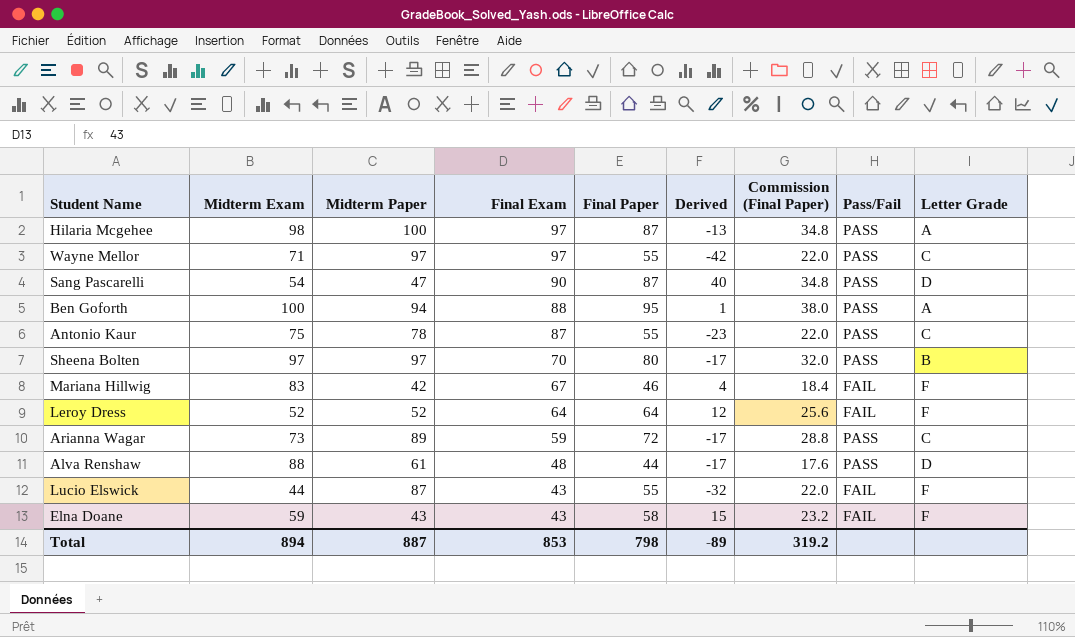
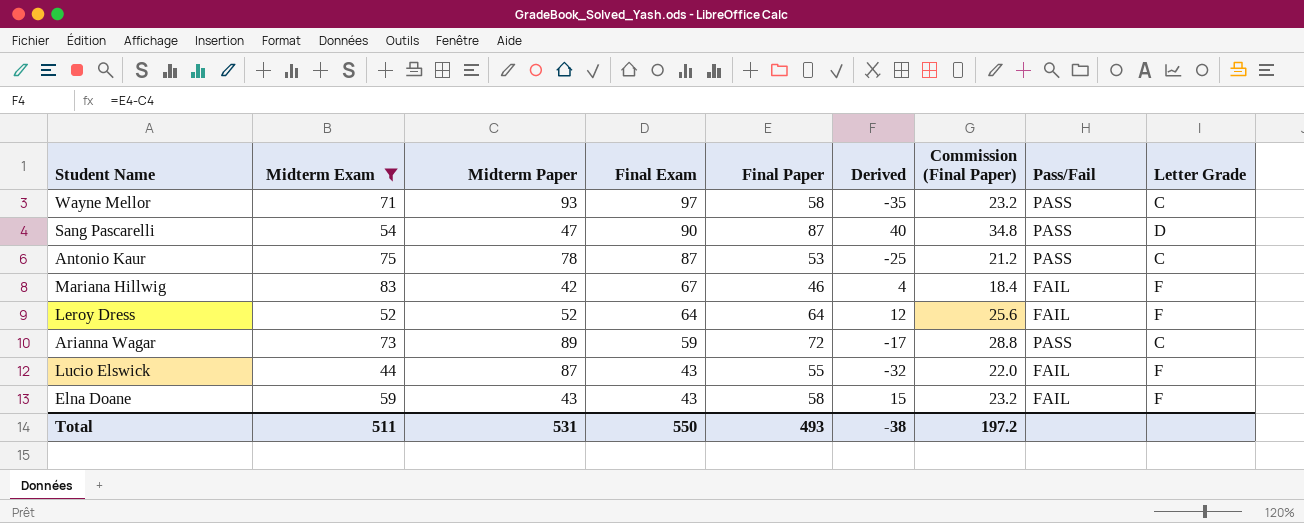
filter: none -> Midterm Exam <= 83
Wayne Mellor | Midterm Paper: 97 -> 93
Wayne Mellor | Final Paper: 55 -> 58
Wayne Mellor | Derived: -42 -> -35
Wayne Mellor | Commission (Final Paper): 22.0 -> 23.2
Antonio Kaur | Final Paper: 55 -> 53
Antonio Kaur | Derived: -23 -> -25
Antonio Kaur | Commission (Final Paper): 22.0 -> 21.2
Total | Midterm Exam: 894 -> 511
Total | Midterm Paper: 887 -> 531
Total | Final Exam: 853 -> 550
Total | Final Paper: 798 -> 493
Total | Derived: -89 -> -38
Total | Commission (Final Paper): 319.2 -> 197.2

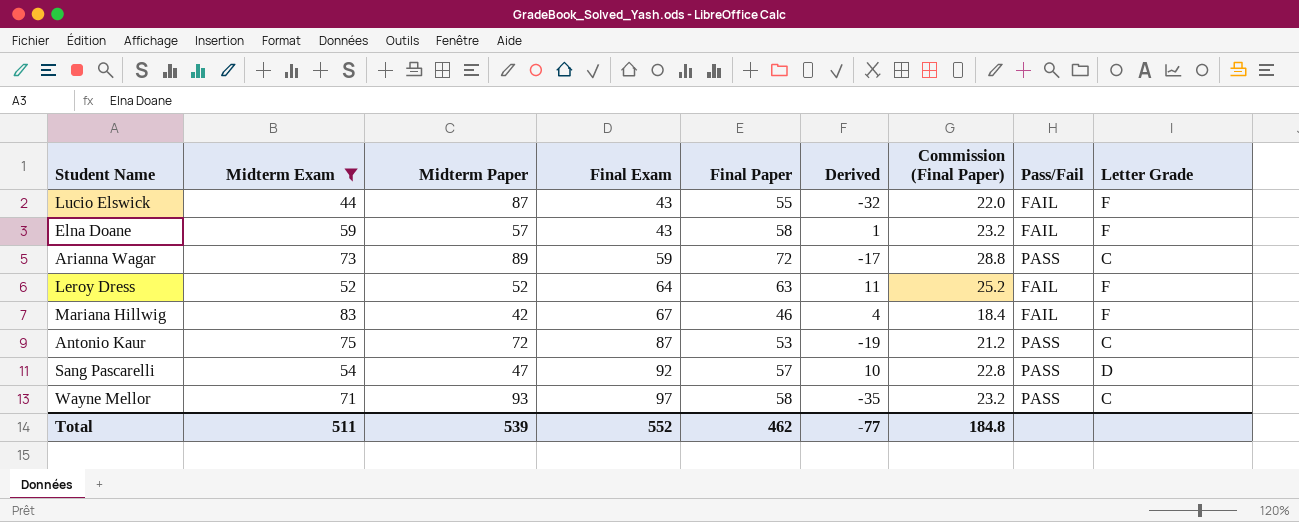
row order: Final Exam descending -> Final Exam ascending
Elna Doane | Midterm Paper: 43 -> 57
Elna Doane | Derived: 15 -> 1
Leroy Dress | Final Paper: 64 -> 63
Leroy Dress | Derived: 12 -> 11
Leroy Dress | Commission (Final Paper): 25.6 -> 25.2
Antonio Kaur | Midterm Paper: 78 -> 72
Antonio Kaur | Derived: -25 -> -19
Sang Pascarelli | Final Exam: 90 -> 92
Sang Pascarelli | Final Paper: 87 -> 57
Sang Pascarelli | Derived: 40 -> 10
Sang Pascarelli | Commission (Final Paper): 34.8 -> 22.8
Total | Midterm Paper: 531 -> 539
Total | Final Exam: 550 -> 552
Total | Final Paper: 493 -> 462
Total | Derived: -38 -> -77
Total | Commission (Final Paper): 197.2 -> 184.8

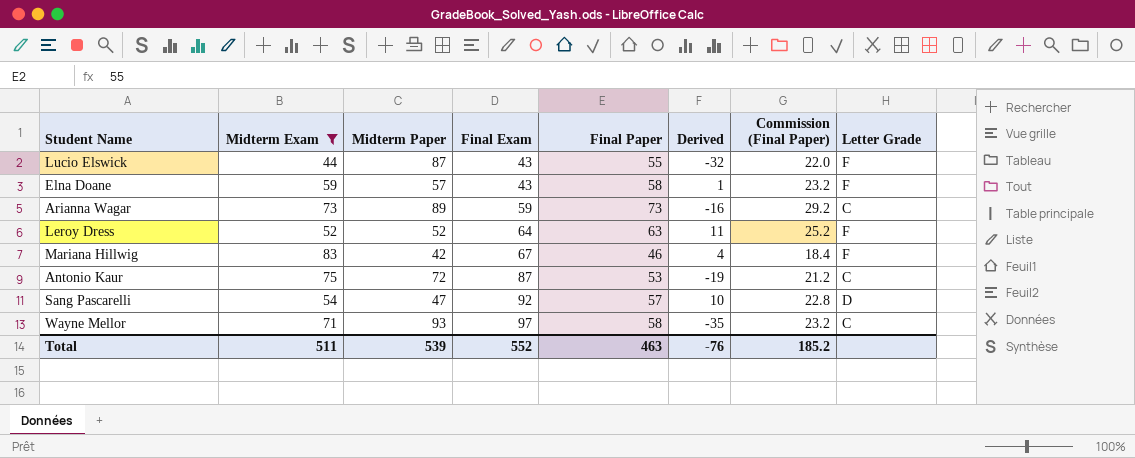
column Pass/Fail | position: 8 -> none
Arianna Wagar | Final Paper: 72 -> 73
Arianna Wagar | Derived: -17 -> -16
Arianna Wagar | Commission (Final Paper): 28.8 -> 29.2
Total | Final Paper: 462 -> 463
Total | Derived: -77 -> -76
Total | Commission (Final Paper): 184.8 -> 185.2

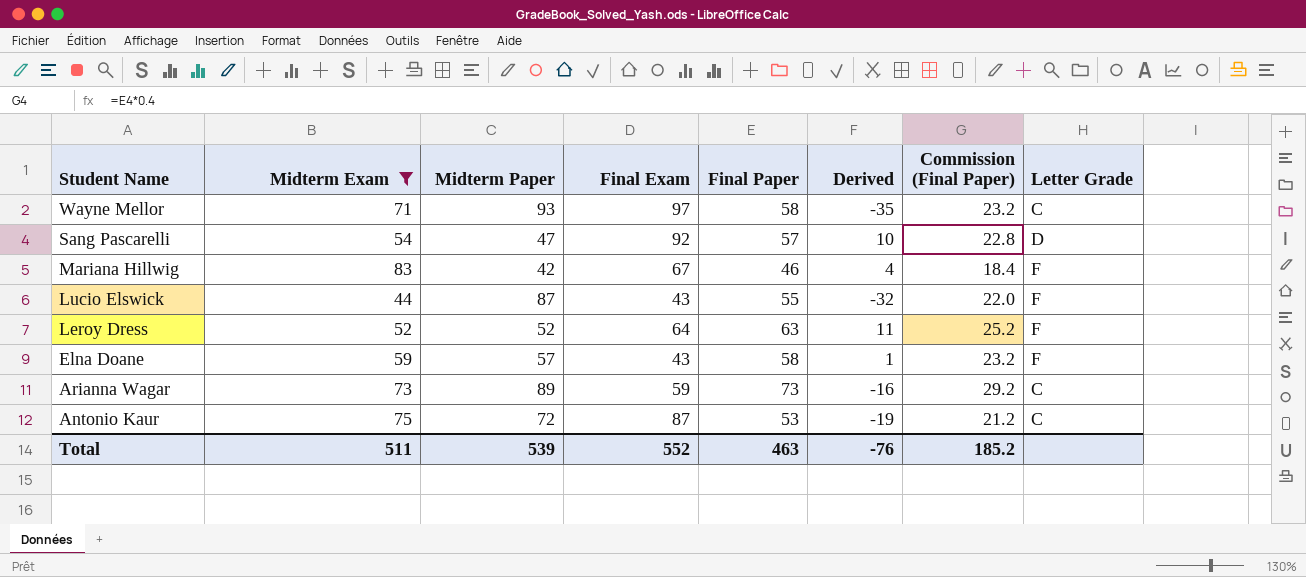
row order: Final Exam ascending -> Student Name descending

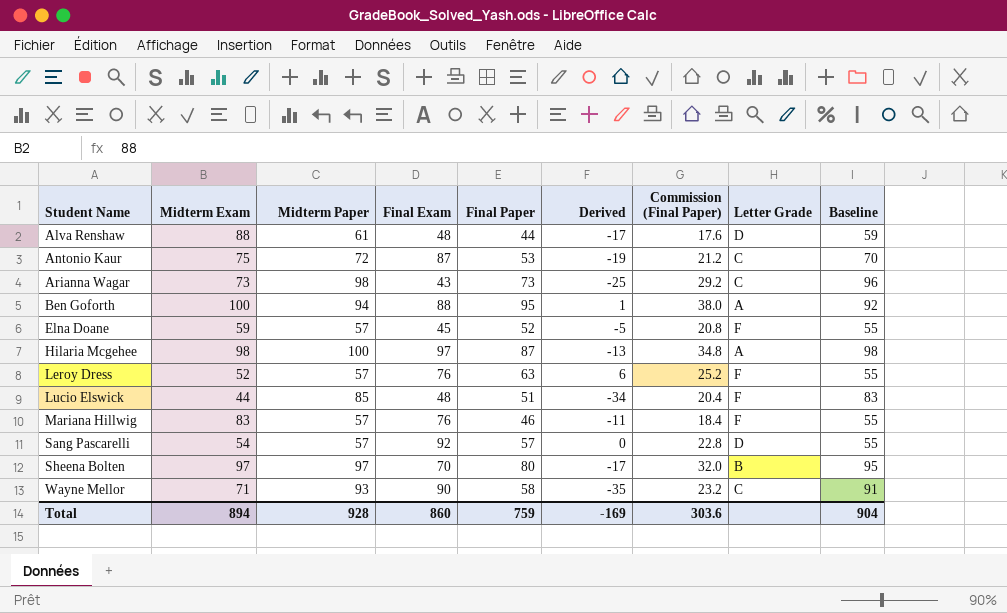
filter: Midterm Exam <= 83 -> none
row order: Student Name descending -> Student Name ascending
column Baseline | formula: none -> [Midterm Paper] - 2
Arianna Wagar | Midterm Paper: 89 -> 98
Arianna Wagar | Final Exam: 59 -> 43
Arianna Wagar | Derived: -16 -> -25
Elna Doane | Final Exam: 43 -> 45
Elna Doane | Final Paper: 58 -> 52
Elna Doane | Derived: 1 -> -5
Elna Doane | Commission (Final Paper): 23.2 -> 20.8
Leroy Dress | Midterm Paper: 52 -> 57
Leroy Dress | Final Exam: 64 -> 76
Leroy Dress | Derived: 11 -> 6
Lucio Elswick | Midterm Paper: 87 -> 85
Lucio Elswick | Final Exam: 43 -> 48
Lucio Elswick | Final Paper: 55 -> 51
Lucio Elswick | Derived: -32 -> -34
Lucio Elswick | Commission (Final Paper): 22.0 -> 20.4
Mariana Hillwig | Midterm Paper: 42 -> 57
Mariana Hillwig | Final Exam: 67 -> 76
Mariana Hillwig | Derived: 4 -> -11
Sang Pascarelli | Midterm Paper: 47 -> 57
Sang Pascarelli | Derived: 10 -> 0
Wayne Mellor | Final Exam: 97 -> 90
Total | Midterm Exam: 511 -> 894
Total | Midterm Paper: 539 -> 928
Total | Final Exam: 552 -> 860
Total | Final Paper: 463 -> 759
Total | Derived: -76 -> -169
Total | Commission (Final Paper): 185.2 -> 303.6

